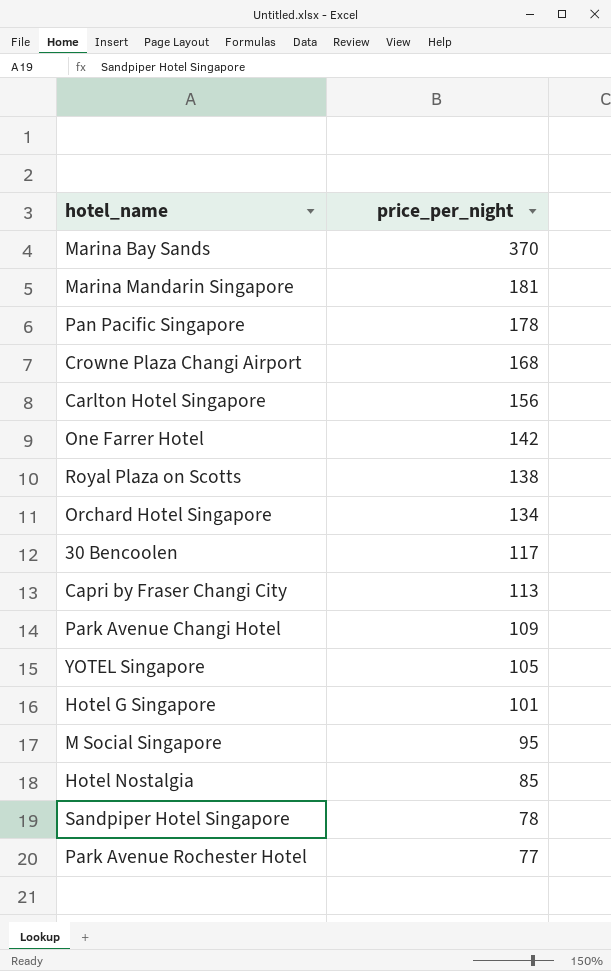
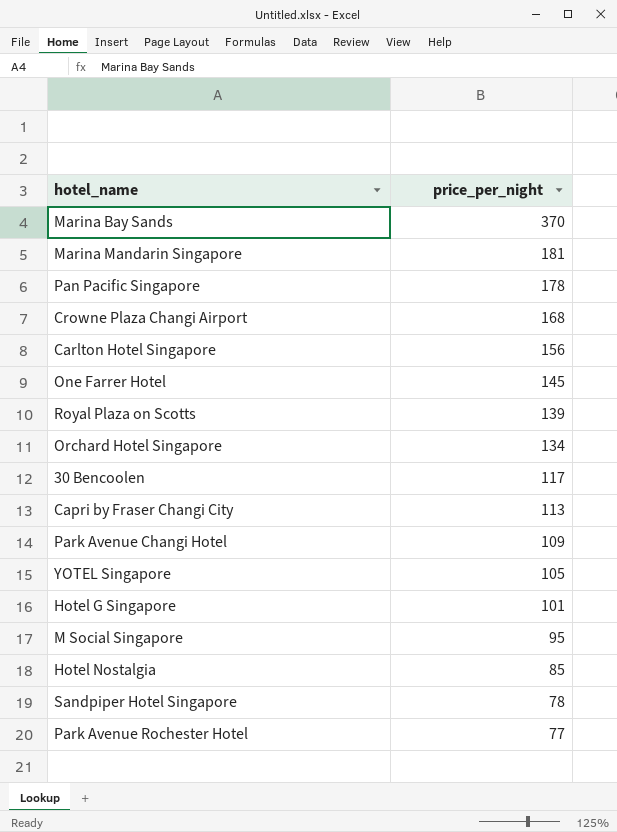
One Farrer Hotel | price_per_night: 142 -> 145
Royal Plaza on Scotts | price_per_night: 138 -> 139

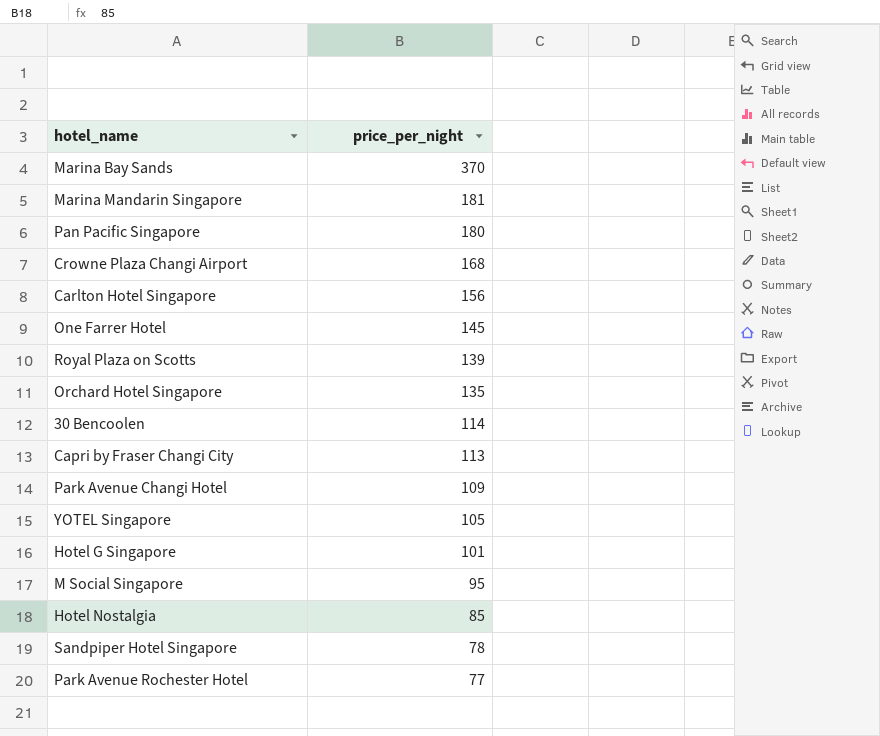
Pan Pacific Singapore | price_per_night: 178 -> 180
Orchard Hotel Singapore | price_per_night: 134 -> 135
30 Bencoolen | price_per_night: 117 -> 114

